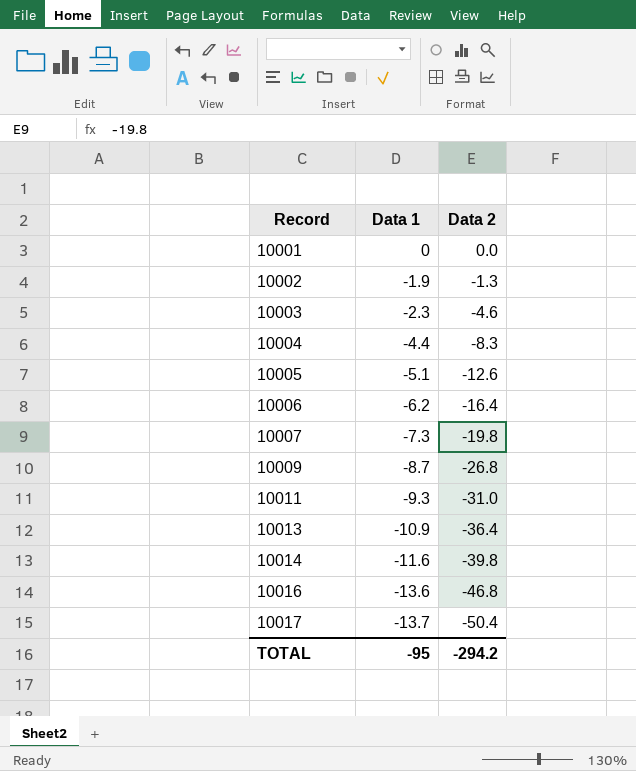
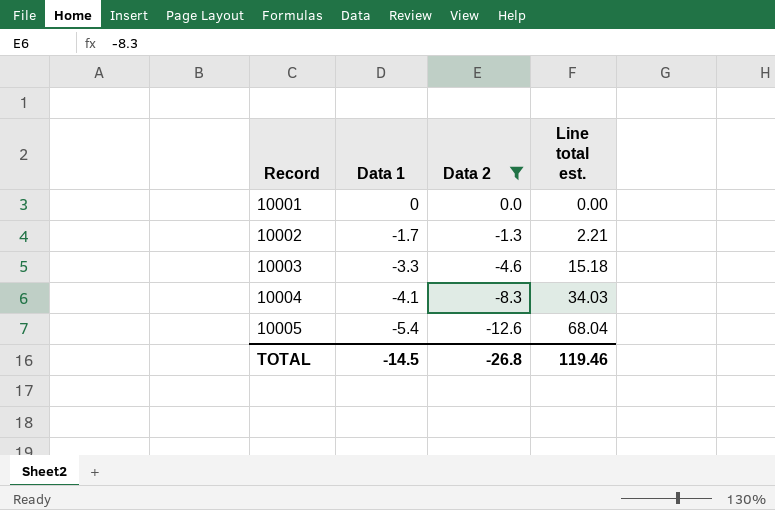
filter: none -> Data 2 >= -12.6
column Line total est. | formula: none -> [Data 1] * [Data 2]
10002 | Data 1: -1.9 -> -1.7
10003 | Data 1: -2.3 -> -3.3
10004 | Data 1: -4.4 -> -4.1
10005 | Data 1: -5.1 -> -5.4
TOTAL | Data 1: -95 -> -14.5
TOTAL | Data 2: -294.2 -> -26.8

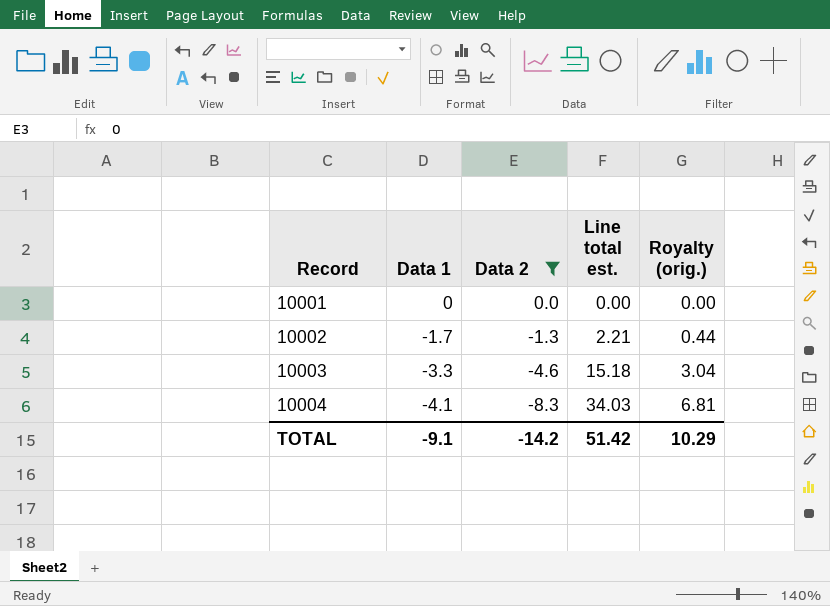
column Royalty (orig.) | formula: none -> [Line total est.] * 0.2
row 10005: -5.4 | -12.6 | 68.04 -> none
TOTAL | Data 1: -14.5 -> -9.1
TOTAL | Data 2: -26.8 -> -14.2
TOTAL | Line total est.: 119.46 -> 51.42

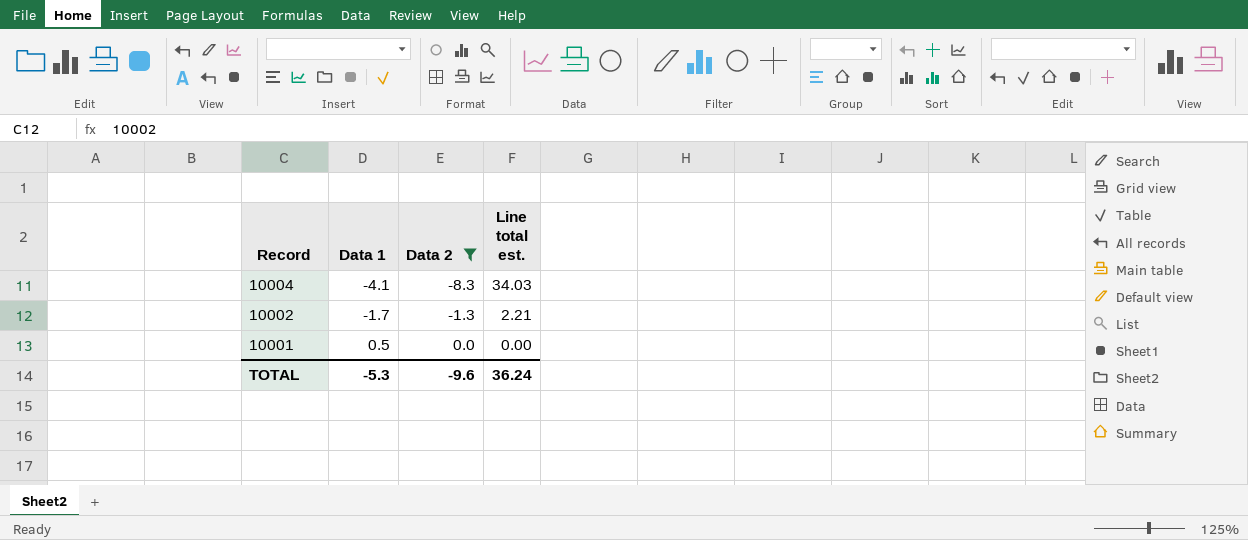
row order: Record ascending -> Record descending
column Royalty (orig.) | formula: [Line total est.] * 0.2 -> none
row 10003: -3.3 | -4.6 | 15.18 | 3.04 -> none
10001 | Data 1: 0 -> 0.5
TOTAL | Data 1: -9.1 -> -5.3
TOTAL | Data 2: -14.2 -> -9.6
TOTAL | Line total est.: 51.42 -> 36.24

